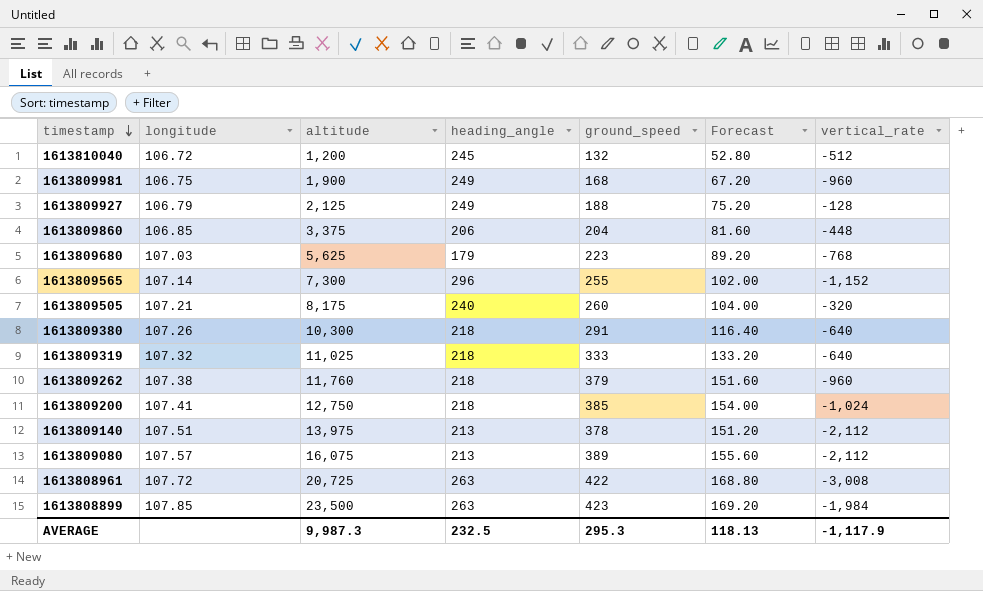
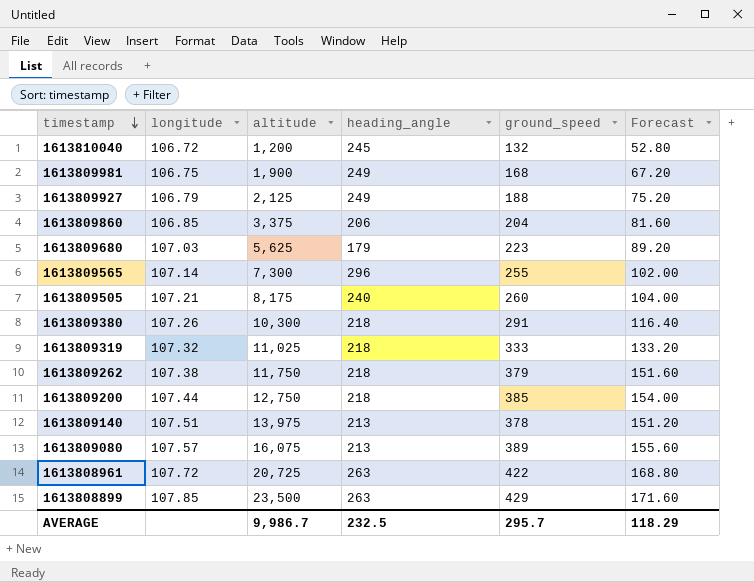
column vertical_rate | position: 7 -> none
1613809262 | altitude: 11,760 -> 11,750
1613809200 | longitude: 107.41 -> 107.44
1613808899 | ground_speed: 423 -> 429
1613808899 | Forecast: 169.20 -> 171.60
AVERAGE | altitude: 9,987.3 -> 9,986.7
AVERAGE | ground_speed: 295.3 -> 295.7
AVERAGE | Forecast: 118.13 -> 118.29

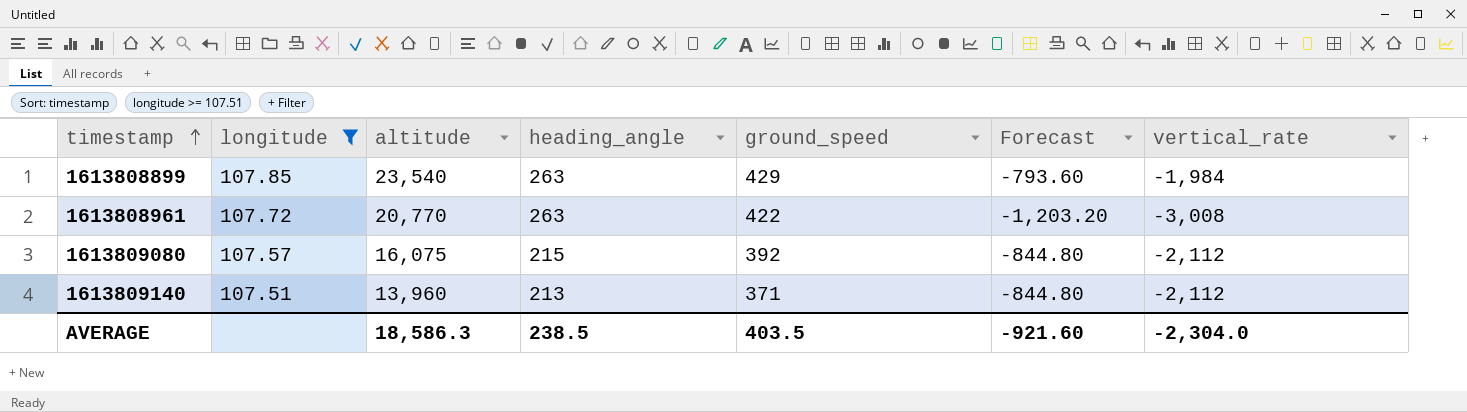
filter: none -> longitude >= 107.51
row order: timestamp descending -> timestamp ascending
column Forecast | formula: [ground_speed] * 0.4 -> [vertical_rate] * 0.4
column vertical_rate | position: none -> 7
1613808899 | altitude: 23,500 -> 23,540
1613808961 | altitude: 20,725 -> 20,770
1613809080 | heading_angle: 213 -> 215
1613809080 | ground_speed: 389 -> 392
1613809140 | altitude: 13,975 -> 13,960
1613809140 | ground_speed: 378 -> 371
AVERAGE | altitude: 9,986.7 -> 18,586.3
AVERAGE | heading_angle: 232.5 -> 238.5
AVERAGE | ground_speed: 295.7 -> 403.5
AVERAGE | Forecast: 118.29 -> -921.60

